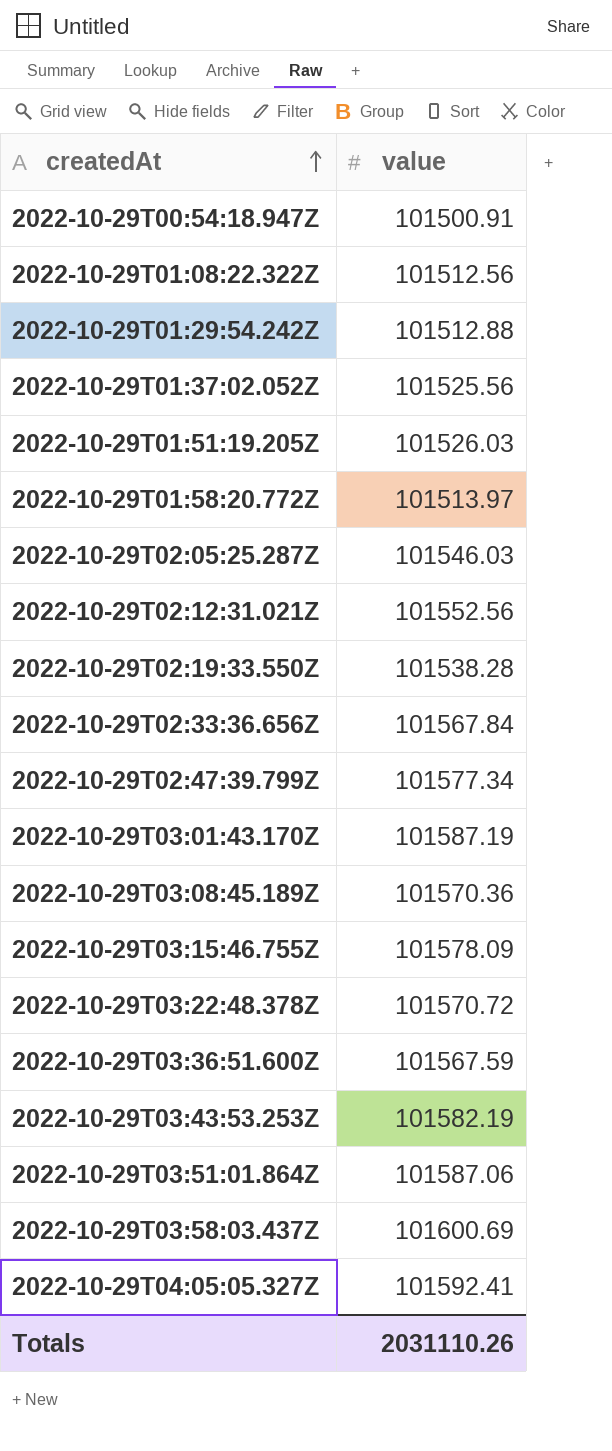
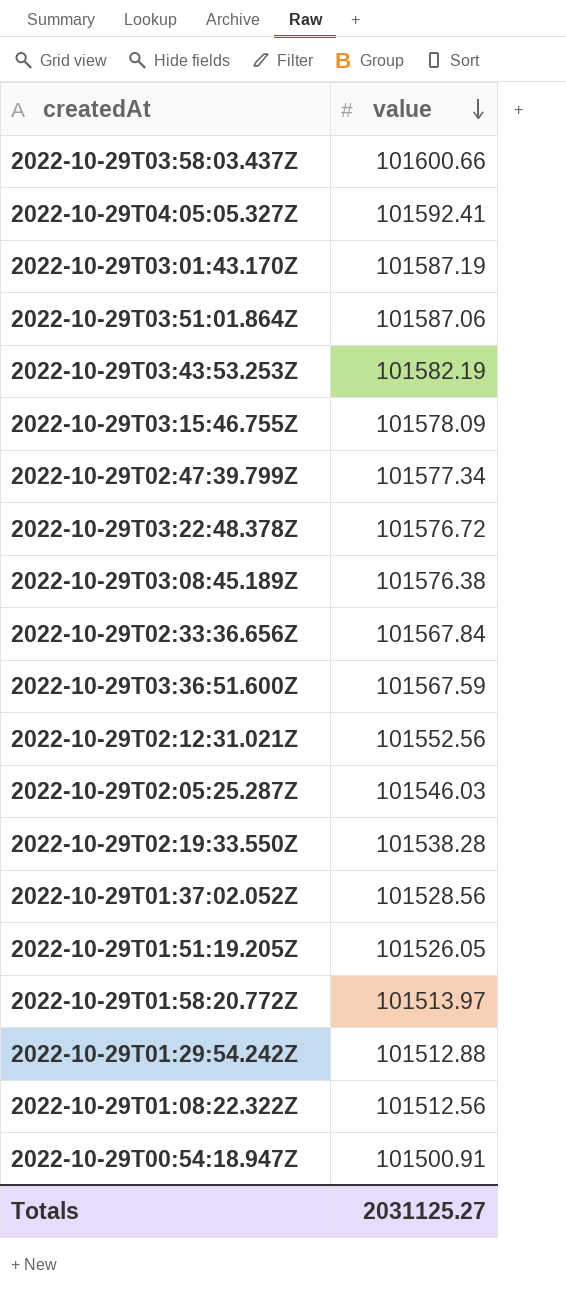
row order: createdAt ascending -> value descending
2022-10-29T03:58:03.437Z | value: 101600.69 -> 101600.66
2022-10-29T03:22:48.378Z | value: 101570.72 -> 101576.72
2022-10-29T03:08:45.189Z | value: 101570.36 -> 101576.38
2022-10-29T01:37:02.052Z | value: 101525.56 -> 101528.56
2022-10-29T01:51:19.205Z | value: 101526.03 -> 101526.05
Totals | value: 2031110.26 -> 2031125.27

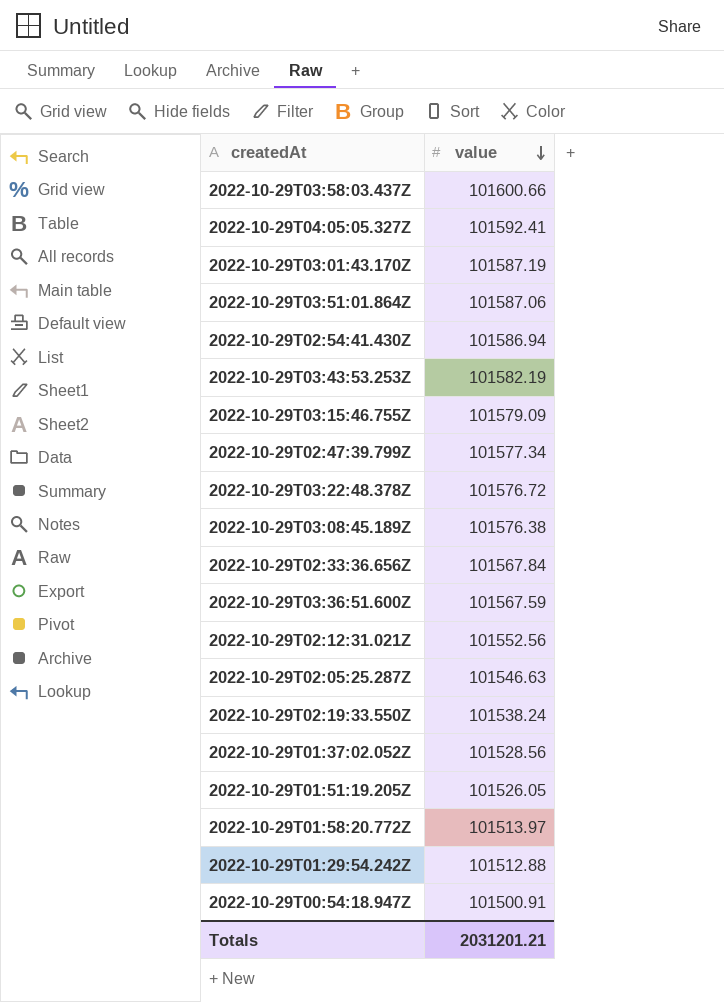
row 2022-10-29T01:08:22.322Z: 101512.56 -> none
row 2022-10-29T02:54:41.430Z: none -> 101586.94
2022-10-29T03:15:46.755Z | value: 101578.09 -> 101579.09
2022-10-29T02:05:25.287Z | value: 101546.03 -> 101546.63
2022-10-29T02:19:33.550Z | value: 101538.28 -> 101538.24
Totals | value: 2031125.27 -> 2031201.21

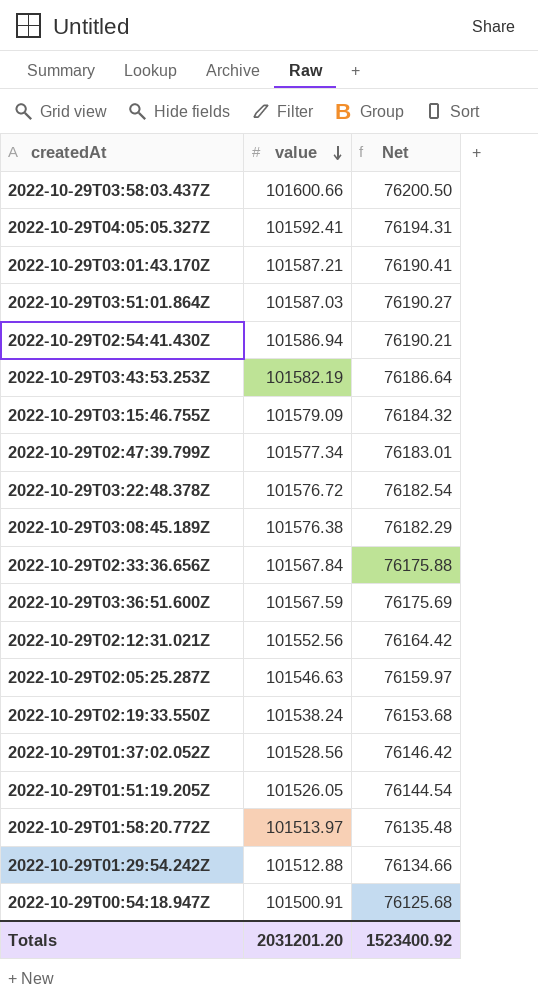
column Net | formula: none -> [value] * 0.75
2022-10-29T03:01:43.170Z | value: 101587.19 -> 101587.21
2022-10-29T03:51:01.864Z | value: 101587.06 -> 101587.03
Totals | value: 2031201.21 -> 2031201.20

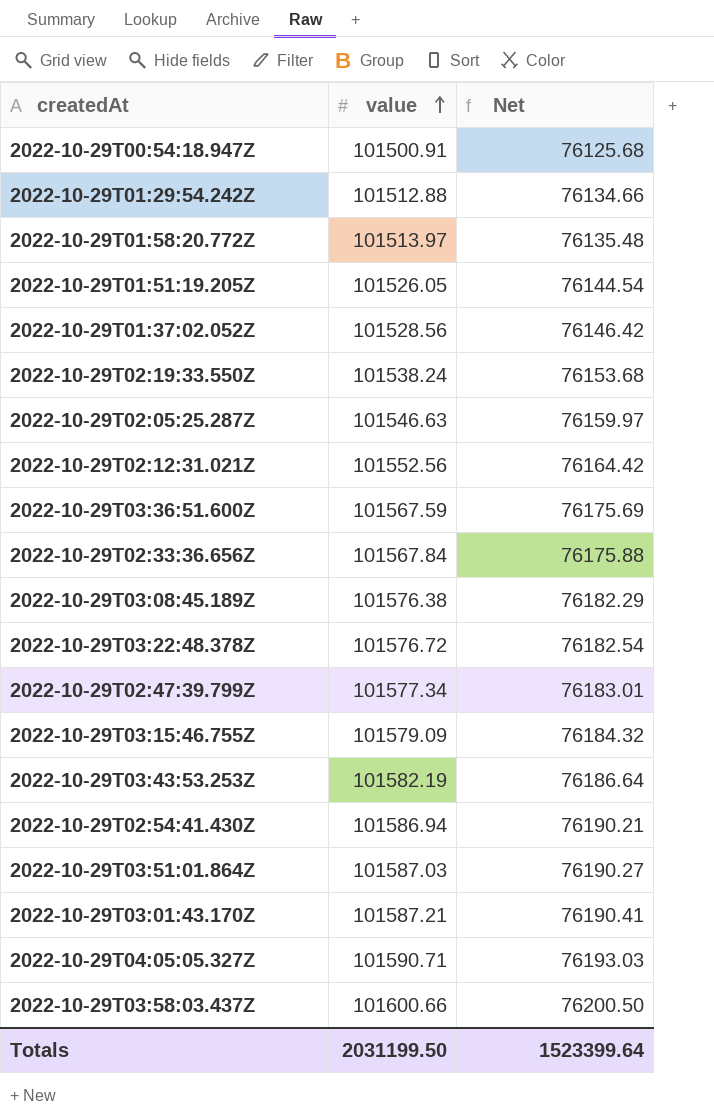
row order: value descending -> value ascending
2022-10-29T04:05:05.327Z | value: 101592.41 -> 101590.71
2022-10-29T04:05:05.327Z | Net: 76194.31 -> 76193.03
Totals | value: 2031201.20 -> 2031199.50
Totals | Net: 1523400.92 -> 1523399.64

